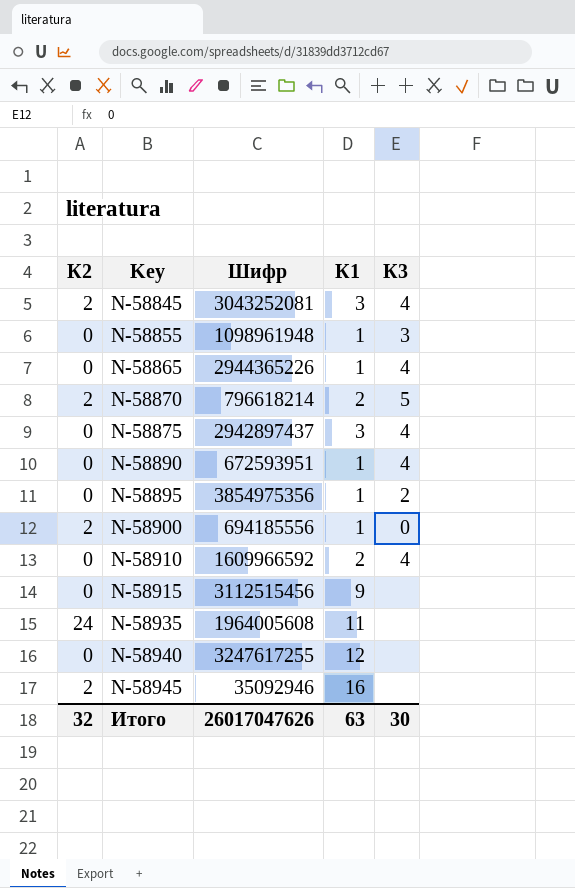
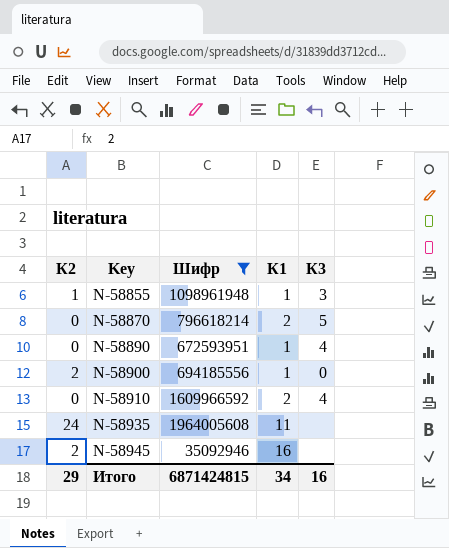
filter: none -> Шифр <= 1964005608
N-58855 | К2: 0 -> 1
N-58870 | К2: 2 -> 0
Итого | К2: 32 -> 29
Итого | Шифр: 26017047626 -> 6871424815
Итого | К1: 63 -> 34
Итого | К3: 30 -> 16

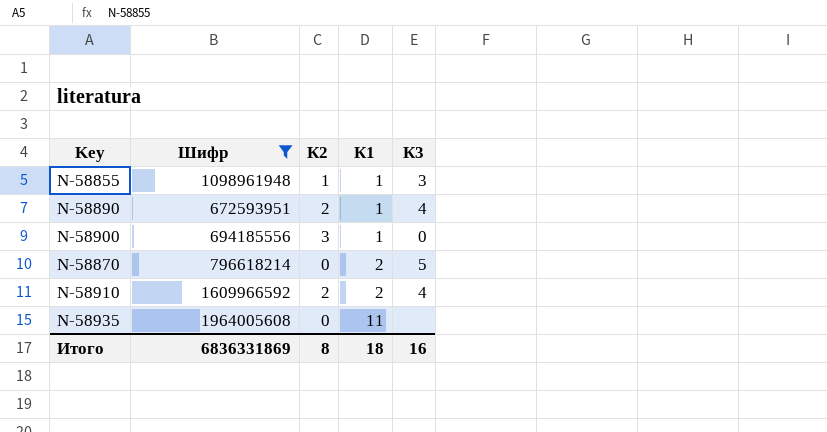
row order: Key ascending -> К1 ascending
column К2 | position: 1 -> 3
row N-58945: 2 | 35092946 | 16 | none -> none
N-58890 | К2: 0 -> 2
N-58900 | К2: 2 -> 3
N-58910 | К2: 0 -> 2
N-58935 | К2: 24 -> 0
Итого | Шифр: 6871424815 -> 6836331869
Итого | К2: 29 -> 8
Итого | К1: 34 -> 18

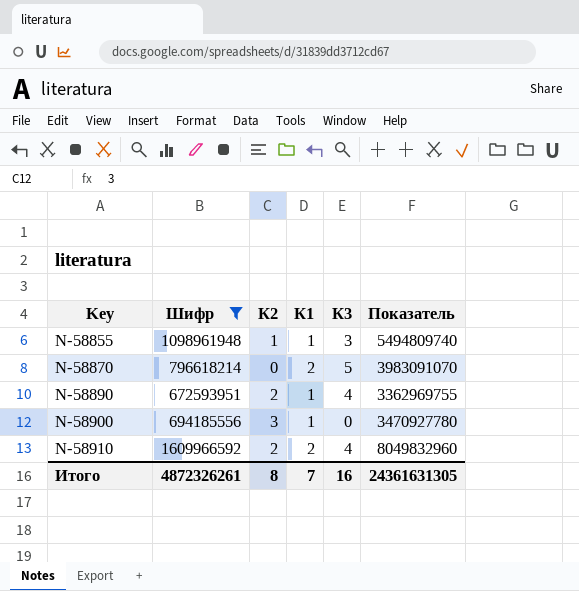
row order: К1 ascending -> Key ascending
column Показатель | formula: none -> [Шифр] * 5
row N-58935: 1964005608 | 0 | 11 | none -> none
Итого | Шифр: 6836331869 -> 4872326261
Итого | К1: 18 -> 7

